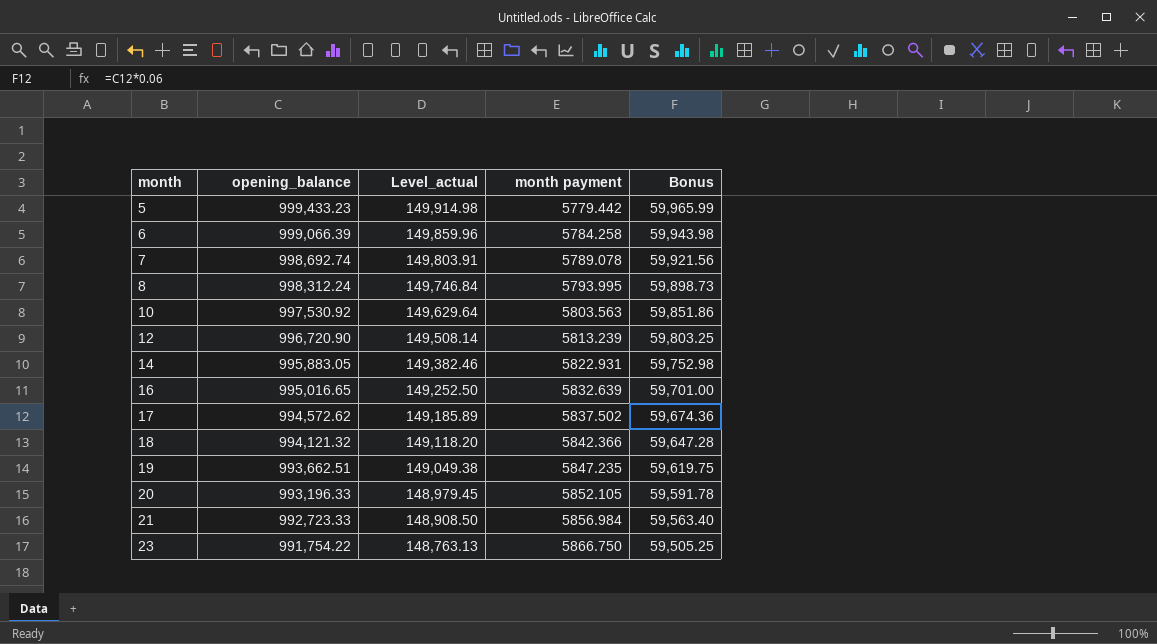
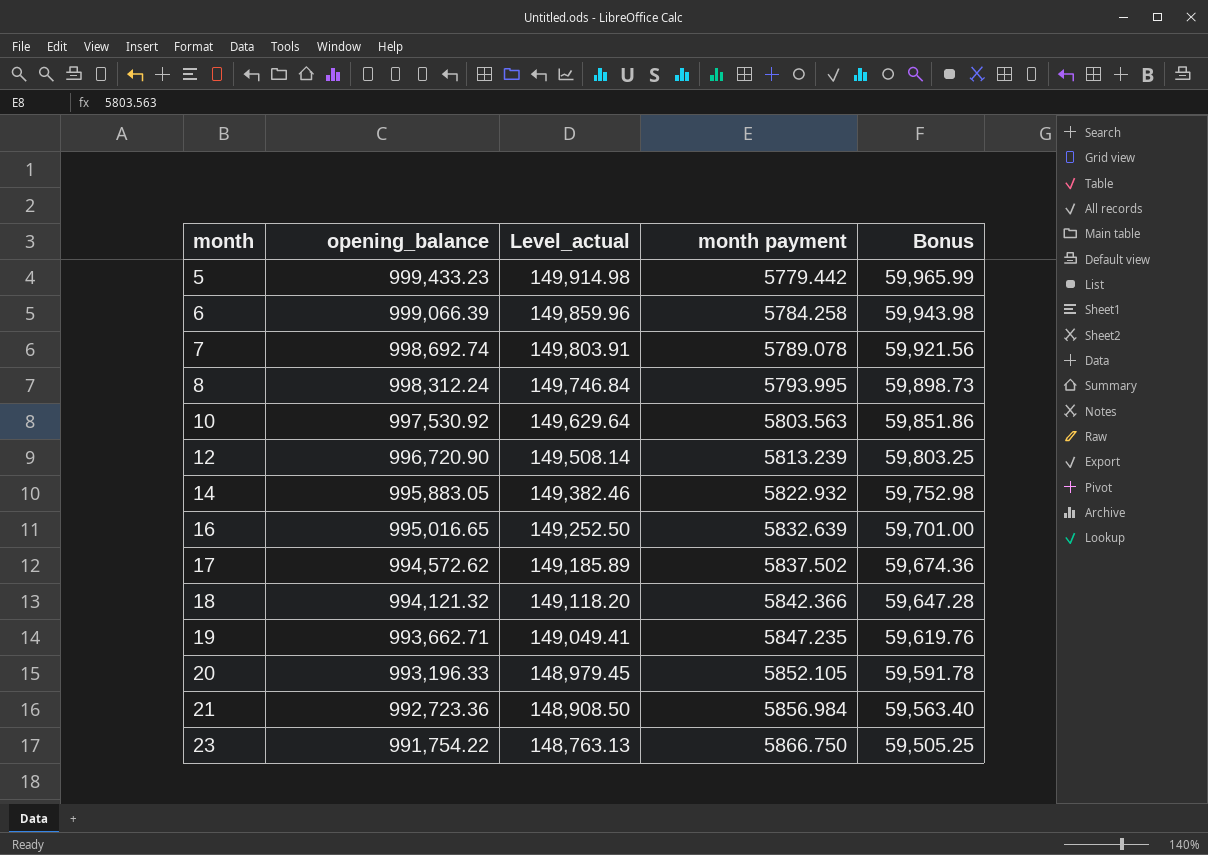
14 | month payment: 5822.931 -> 5822.932
19 | opening_balance: 993,662.51 -> 993,662.71
19 | Level_actual: 149,049.38 -> 149,049.41
19 | Bonus: 59,619.75 -> 59,619.76
21 | opening_balance: 992,723.33 -> 992,723.36

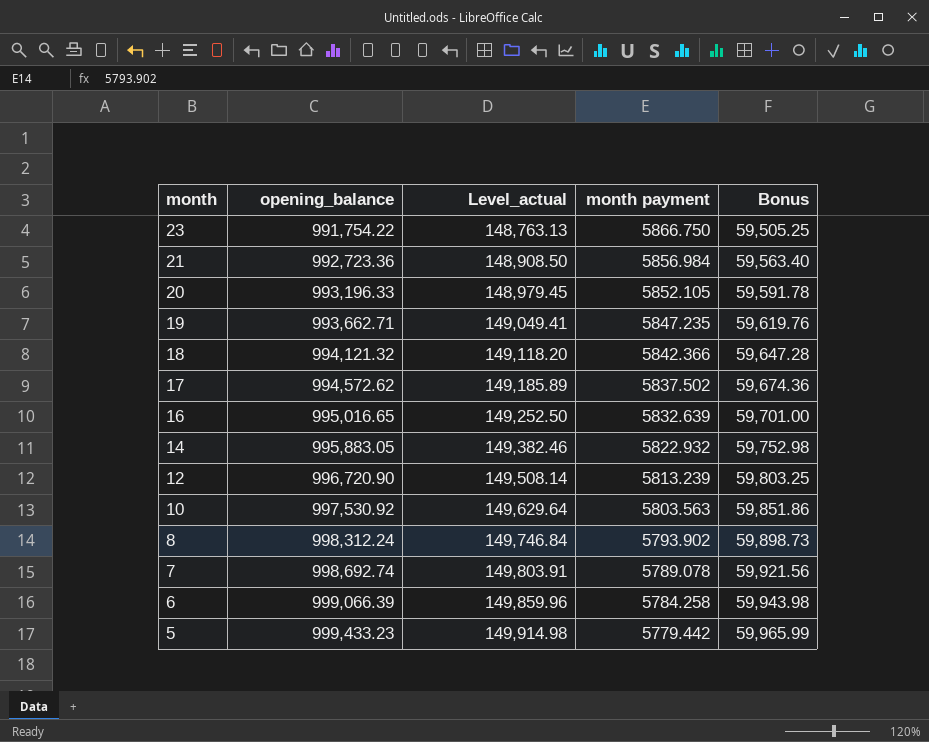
row order: month ascending -> month descending
8 | month payment: 5793.995 -> 5793.902

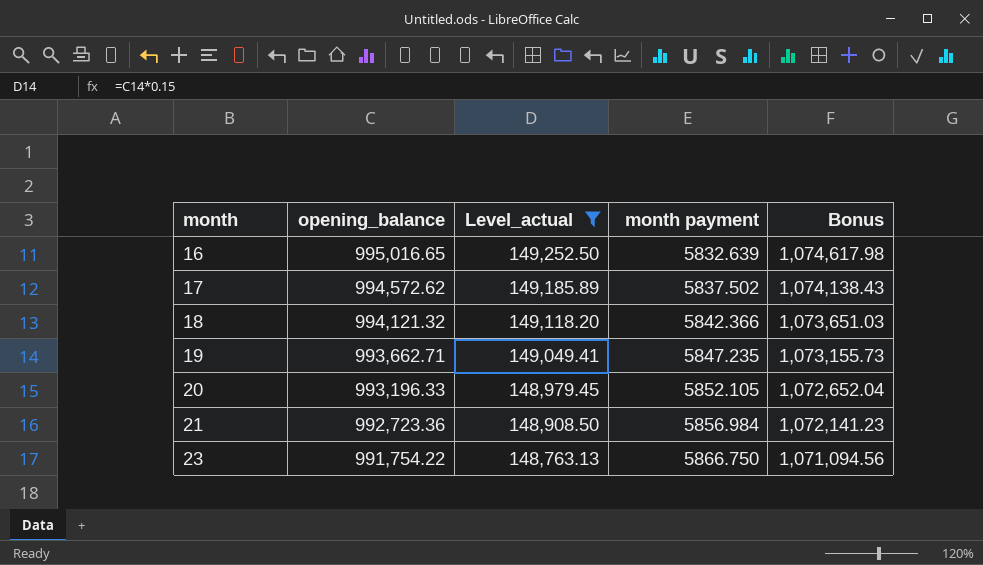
filter: none -> Level_actual <= 149,252.50
row order: month descending -> month ascending
column Bonus | formula: [opening_balance] * 0.06 -> [opening_balance] * 1.08

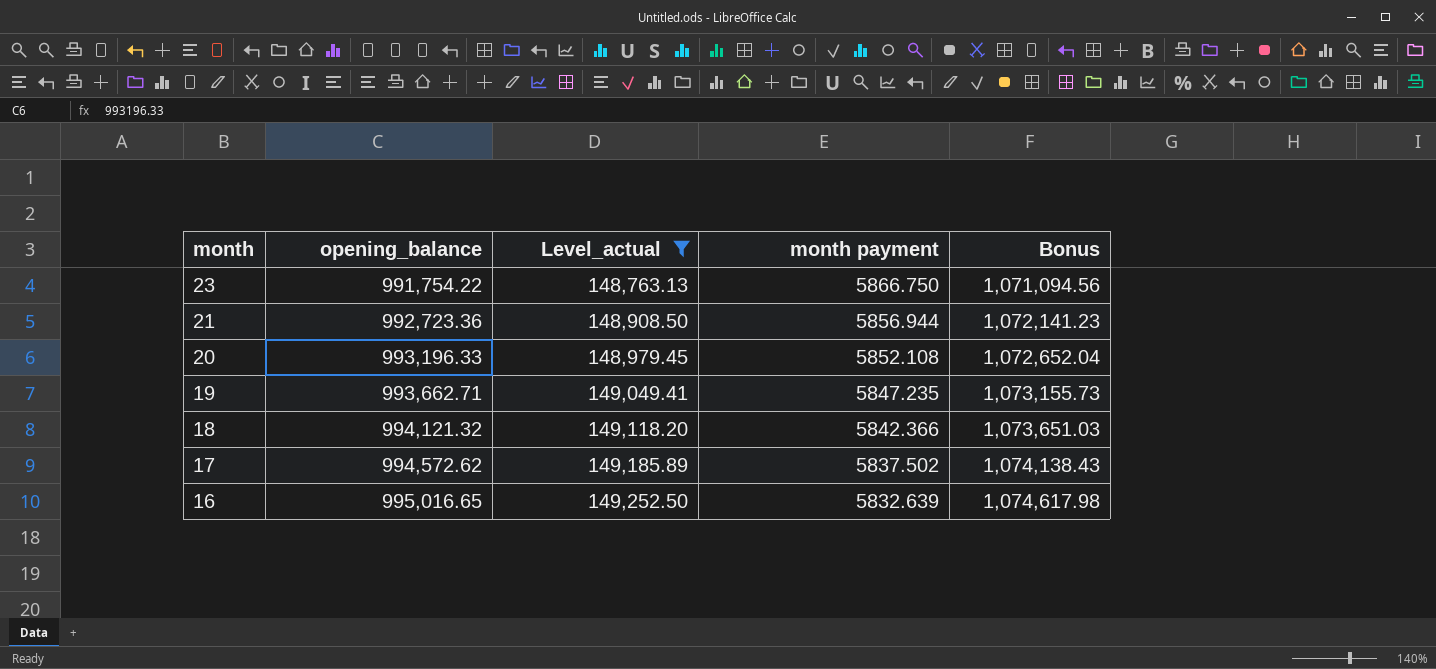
row order: month ascending -> month descending
21 | month payment: 5856.984 -> 5856.944
20 | month payment: 5852.105 -> 5852.108

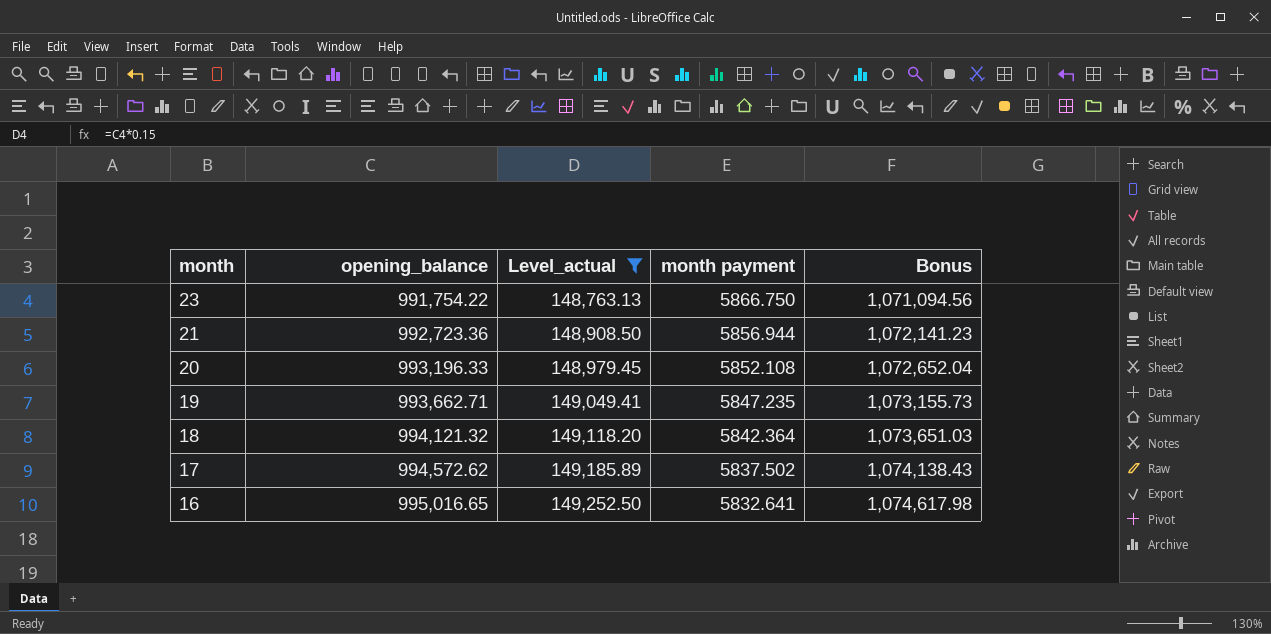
18 | month payment: 5842.366 -> 5842.364
16 | month payment: 5832.639 -> 5832.641

